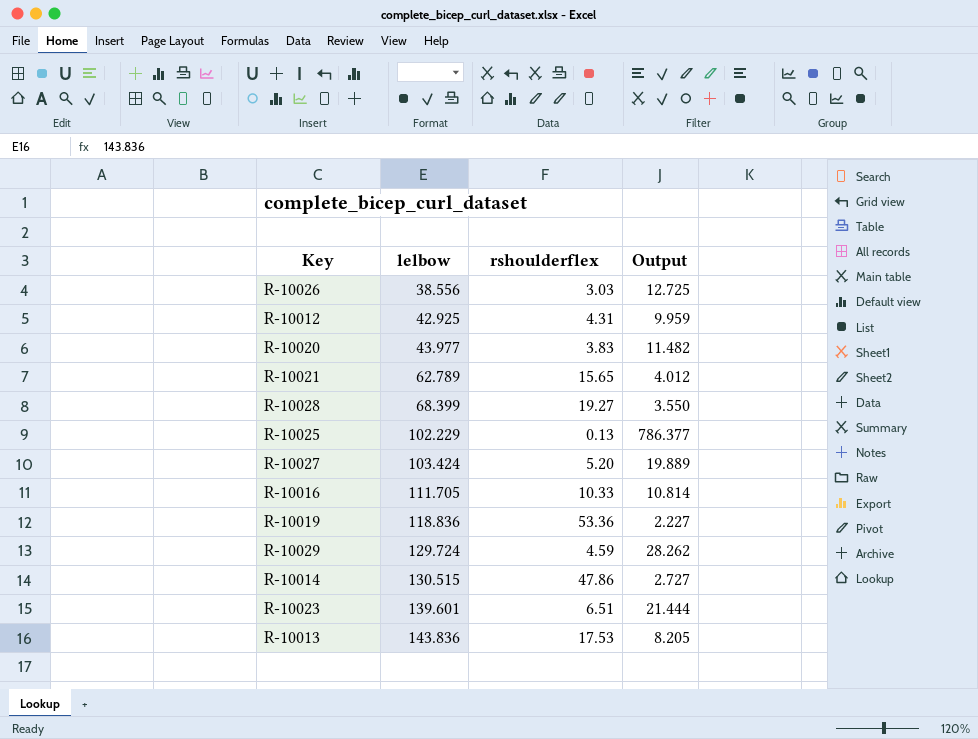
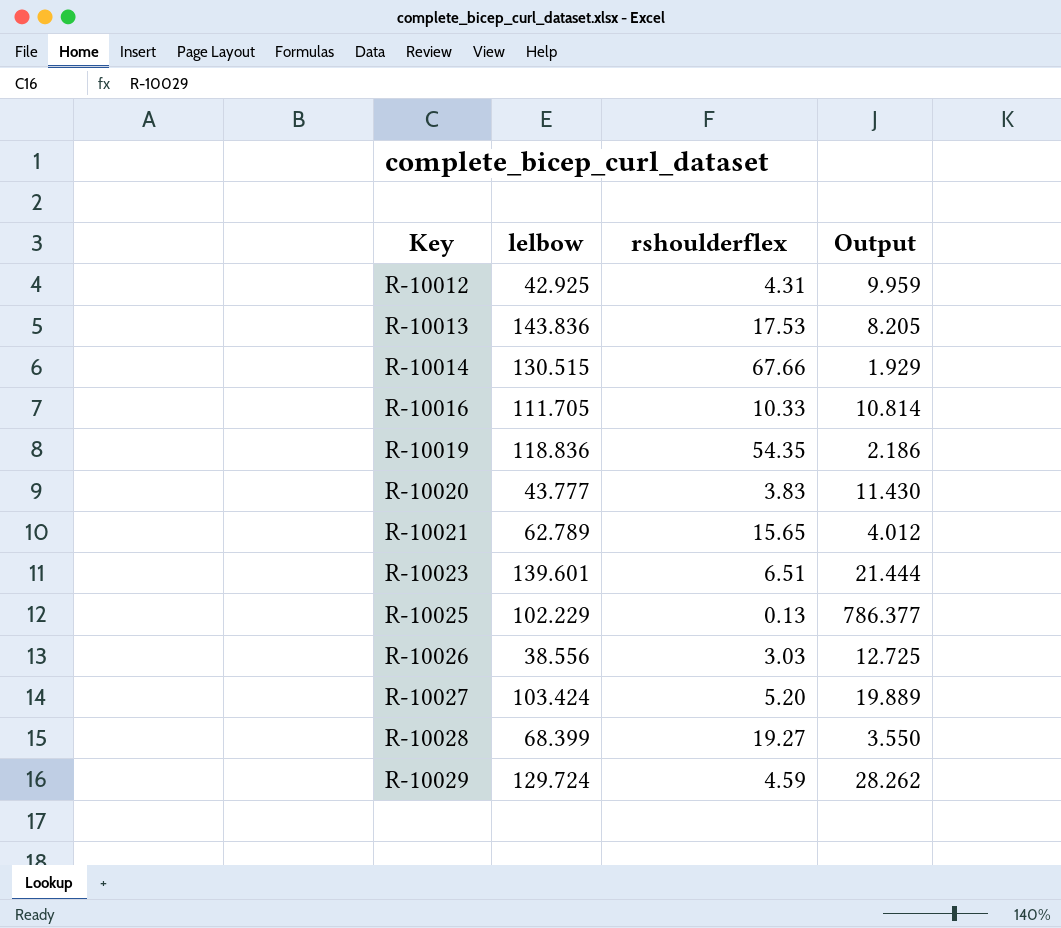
row order: lelbow ascending -> Key ascending
R-10014 | rshoulderflex: 47.86 -> 67.66
R-10014 | Output: 2.727 -> 1.929
R-10019 | rshoulderflex: 53.36 -> 54.35
R-10019 | Output: 2.227 -> 2.186
R-10020 | lelbow: 43.977 -> 43.777
R-10020 | Output: 11.482 -> 11.430

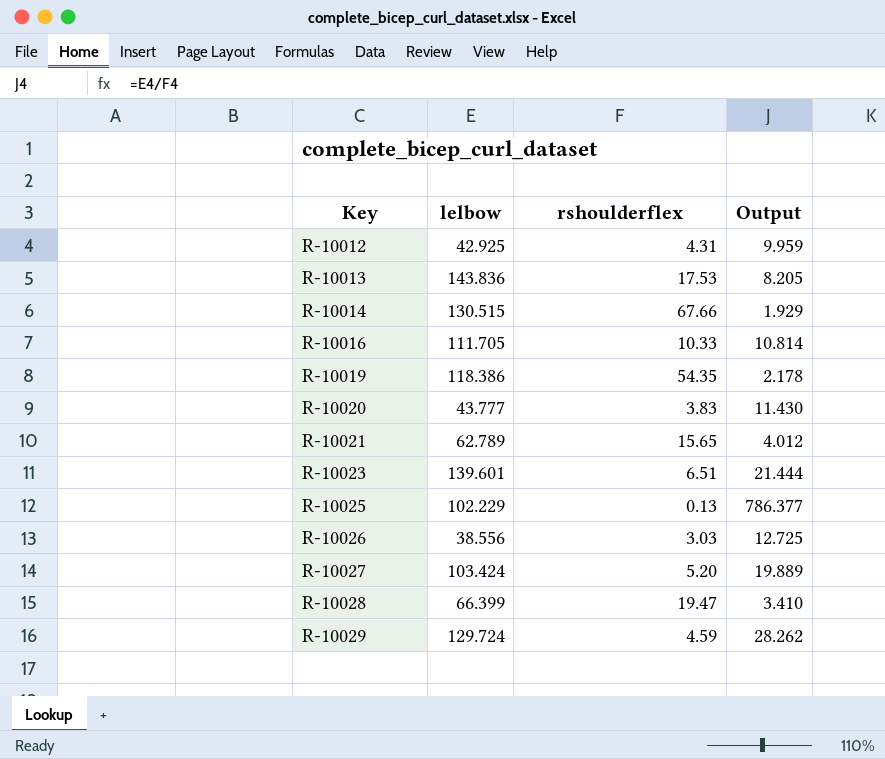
R-10019 | lelbow: 118.836 -> 118.386
R-10019 | Output: 2.186 -> 2.178
R-10028 | lelbow: 68.399 -> 66.399
R-10028 | rshoulderflex: 19.27 -> 19.47
R-10028 | Output: 3.550 -> 3.410

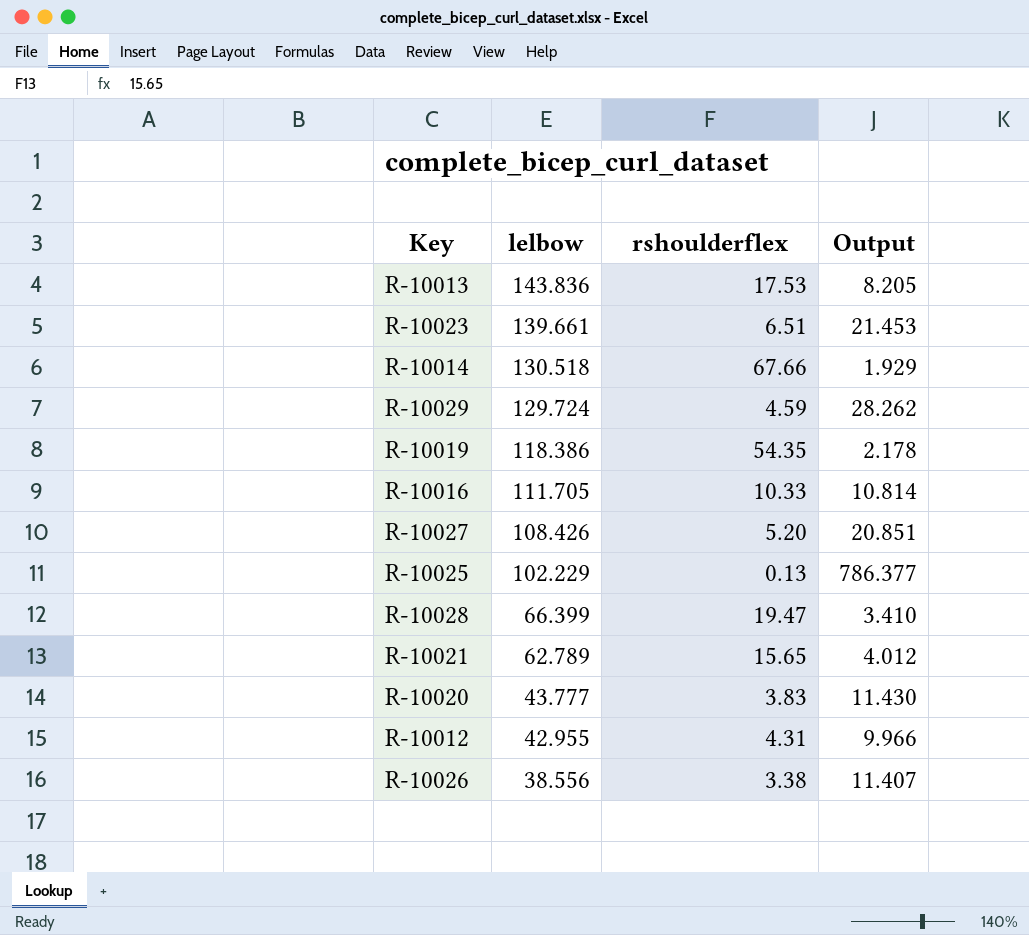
row order: Key ascending -> lelbow descending
R-10023 | lelbow: 139.601 -> 139.661
R-10023 | Output: 21.444 -> 21.453
R-10014 | lelbow: 130.515 -> 130.518
R-10027 | lelbow: 103.424 -> 108.426
R-10027 | Output: 19.889 -> 20.851
R-10012 | lelbow: 42.925 -> 42.955
R-10012 | Output: 9.959 -> 9.966
R-10026 | rshoulderflex: 3.03 -> 3.38
R-10026 | Output: 12.725 -> 11.407

